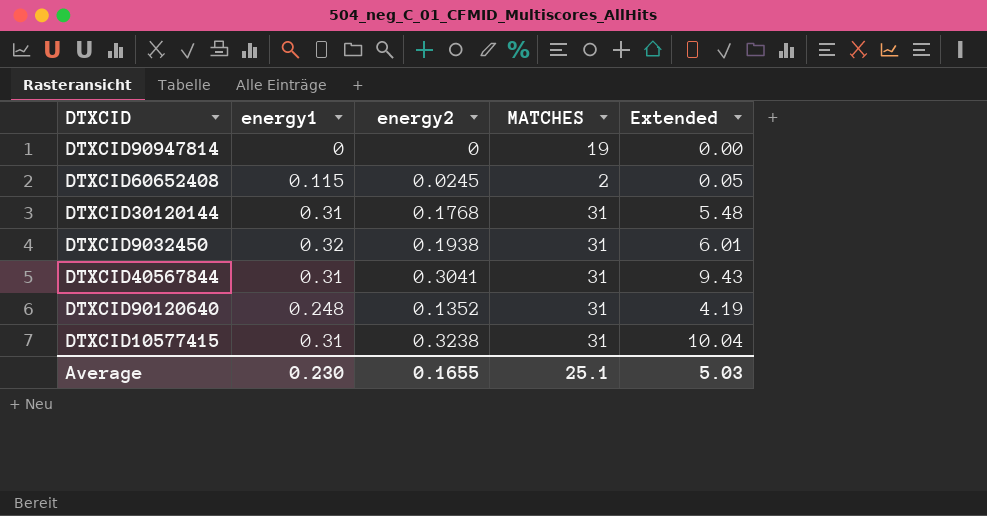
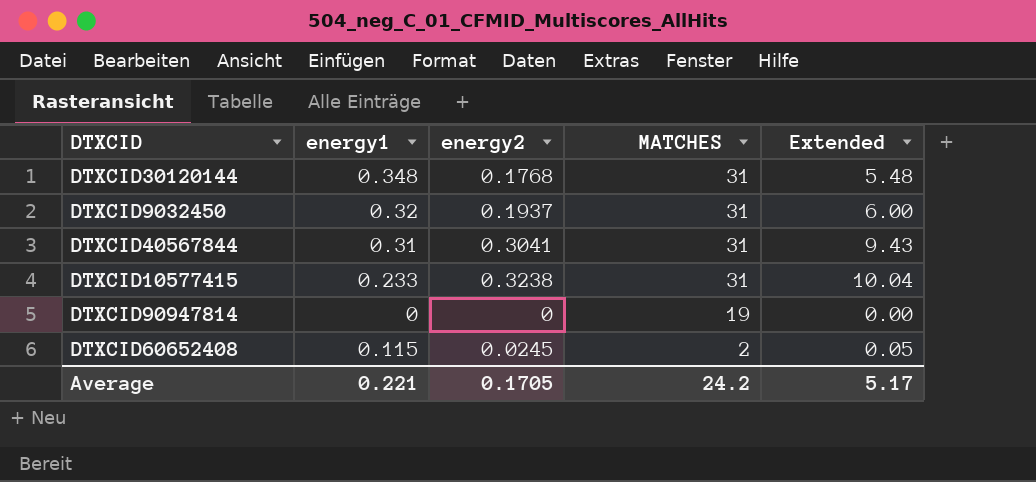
row order: none -> MATCHES descending
row DTXCID90120640: 0.248 | 0.1352 | 31 | 4.19 -> none
DTXCID30120144 | energy1: 0.31 -> 0.348
DTXCID9032450 | energy2: 0.1938 -> 0.1937
DTXCID9032450 | Extended: 6.01 -> 6.00
DTXCID10577415 | energy1: 0.31 -> 0.233
Average | energy1: 0.230 -> 0.221
Average | energy2: 0.1655 -> 0.1705
Average | MATCHES: 25.1 -> 24.2
Average | Extended: 5.03 -> 5.17

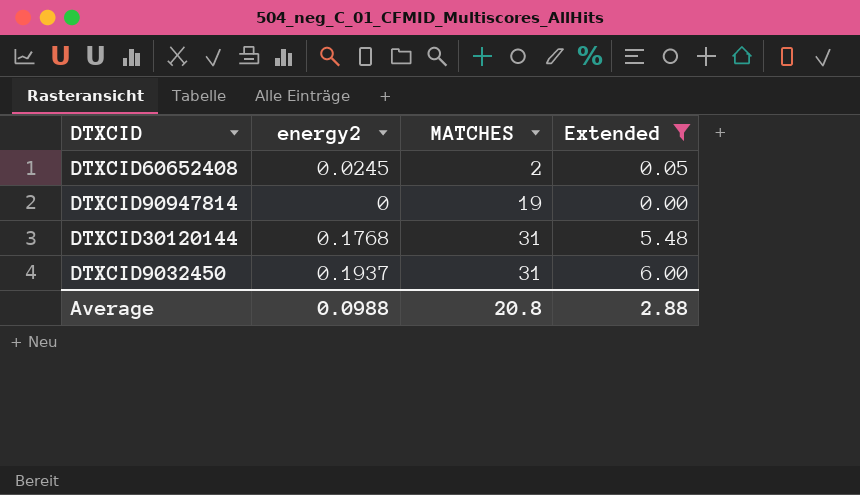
filter: none -> Extended <= 6.00
row order: MATCHES descending -> MATCHES ascending
column energy1 | position: 2 -> none
Average | energy2: 0.1705 -> 0.0988
Average | MATCHES: 24.2 -> 20.8
Average | Extended: 5.17 -> 2.88

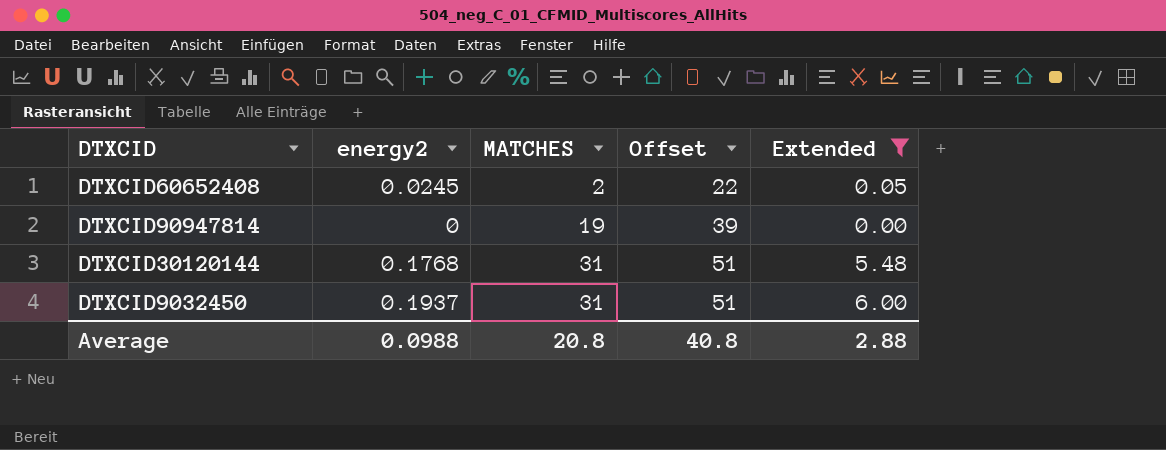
column Offset | formula: none -> [MATCHES] + 20

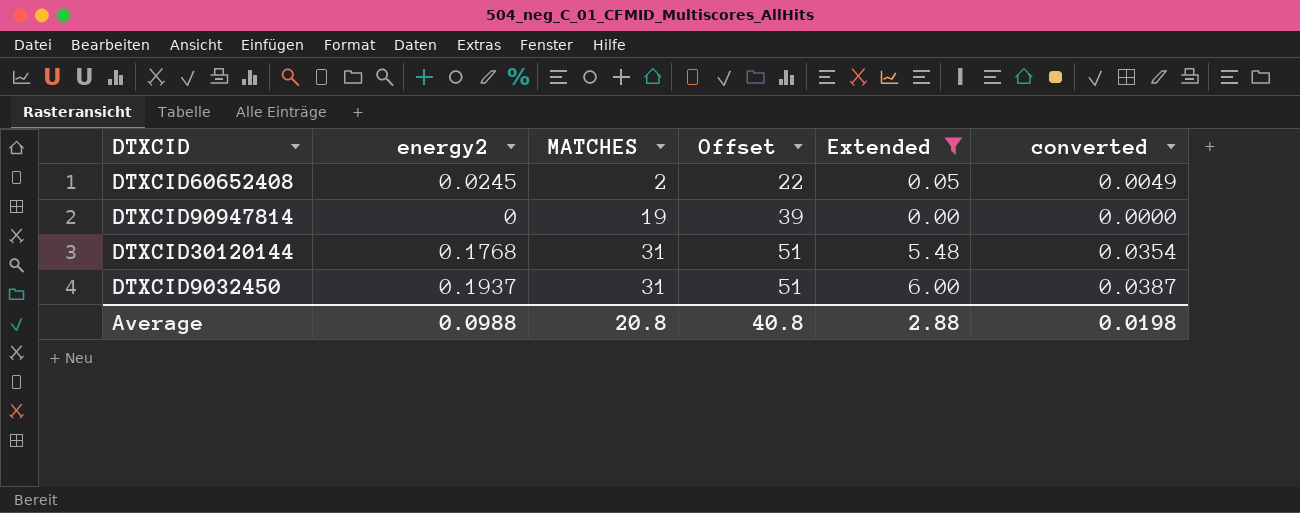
column converted | formula: none -> [energy2] * 0.2

